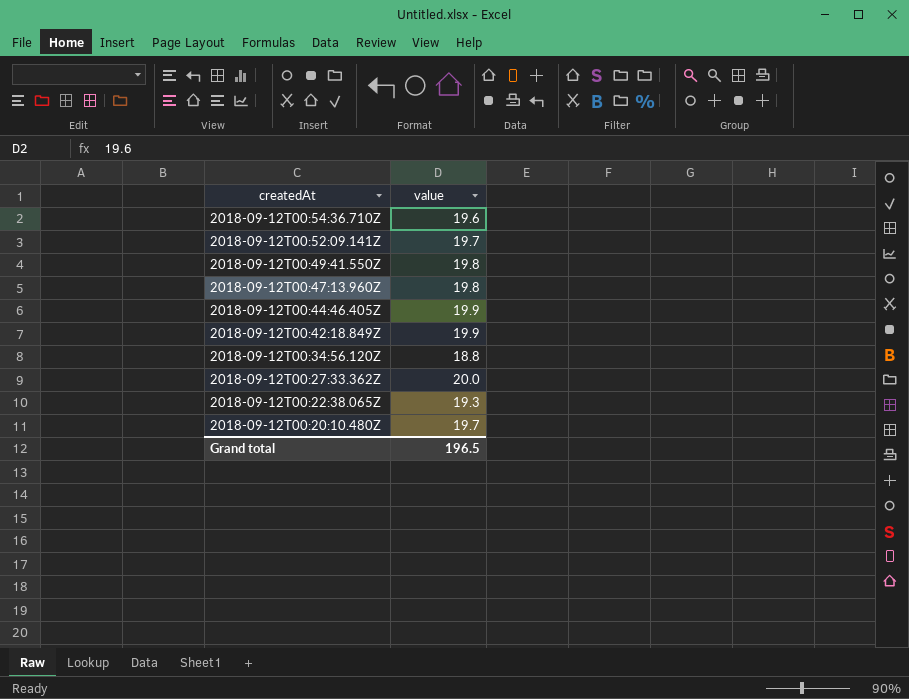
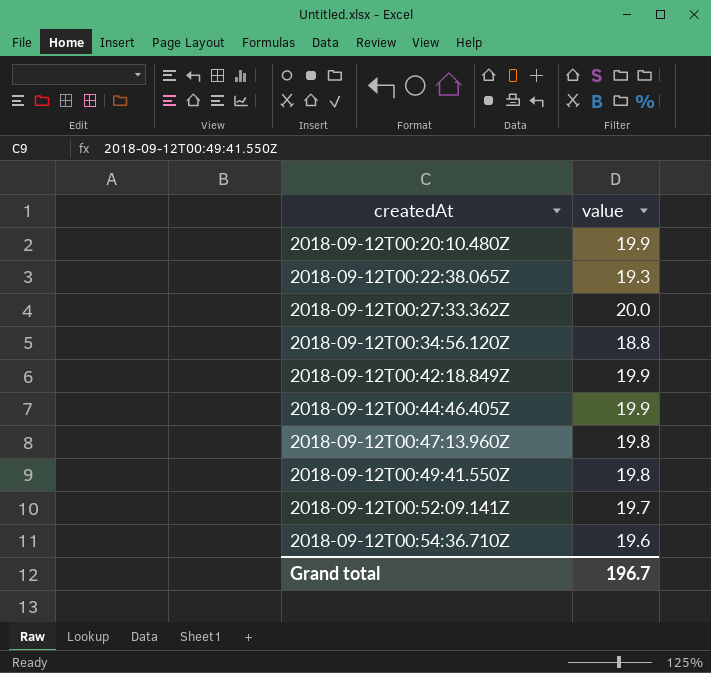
row order: createdAt descending -> createdAt ascending
2018-09-12T00:20:10.480Z | value: 19.7 -> 19.9
Grand total | value: 196.5 -> 196.7

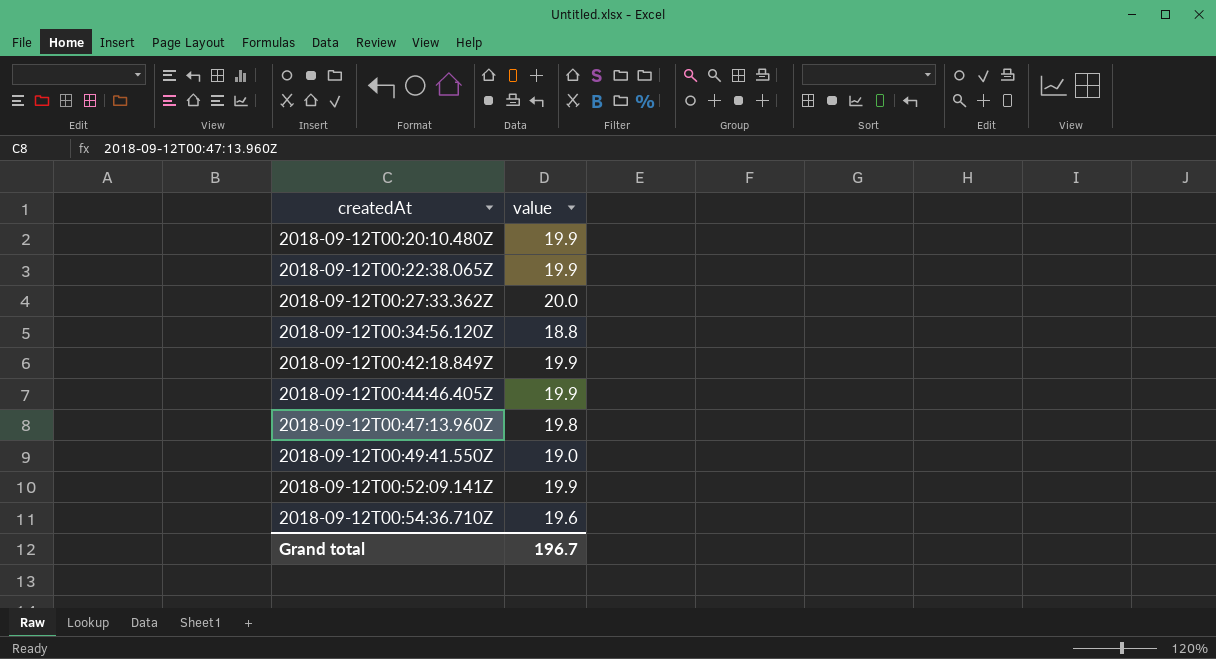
2018-09-12T00:22:38.065Z | value: 19.3 -> 19.9
2018-09-12T00:49:41.550Z | value: 19.8 -> 19.0
2018-09-12T00:52:09.141Z | value: 19.7 -> 19.9

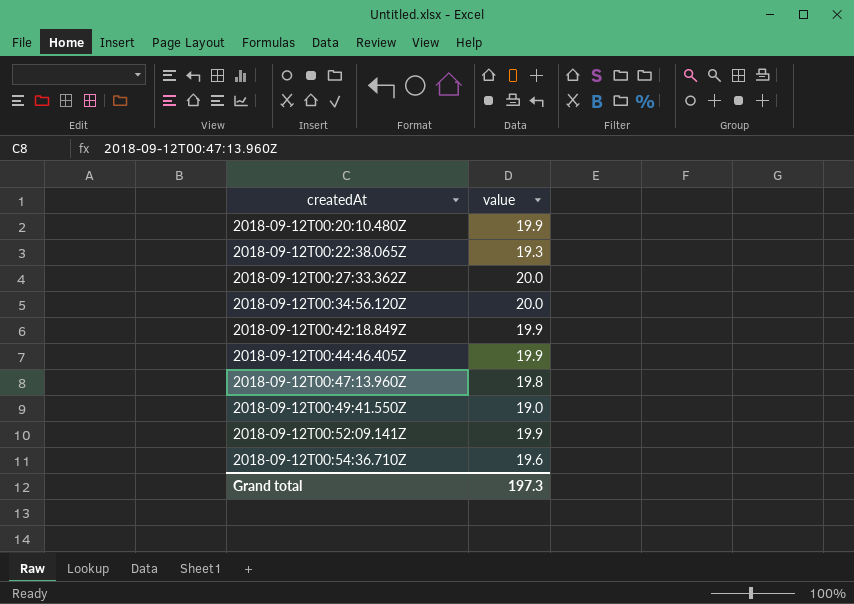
2018-09-12T00:22:38.065Z | value: 19.9 -> 19.3
2018-09-12T00:34:56.120Z | value: 18.8 -> 20.0
Grand total | value: 196.7 -> 197.3

